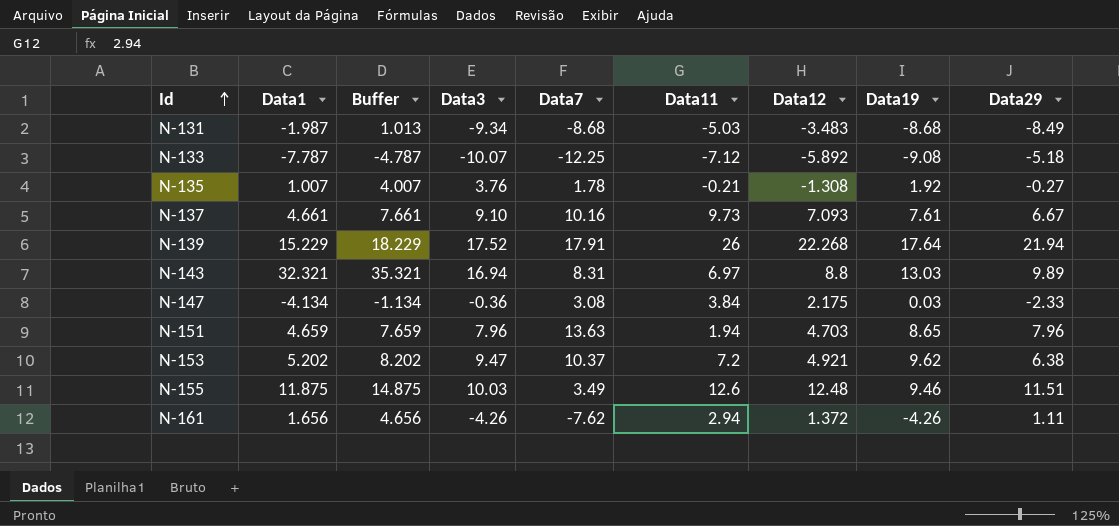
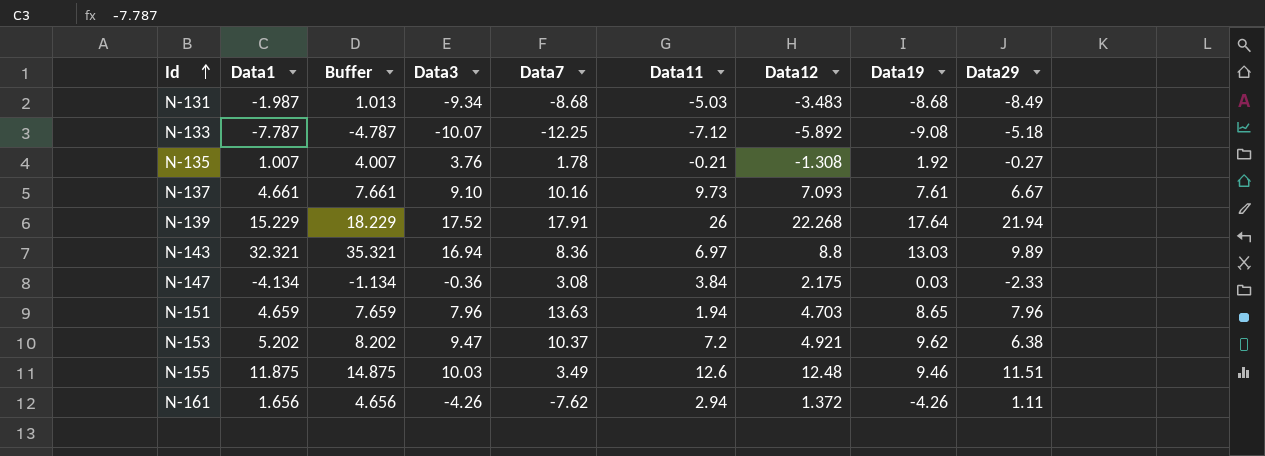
N-143 | Data7: 8.31 -> 8.36

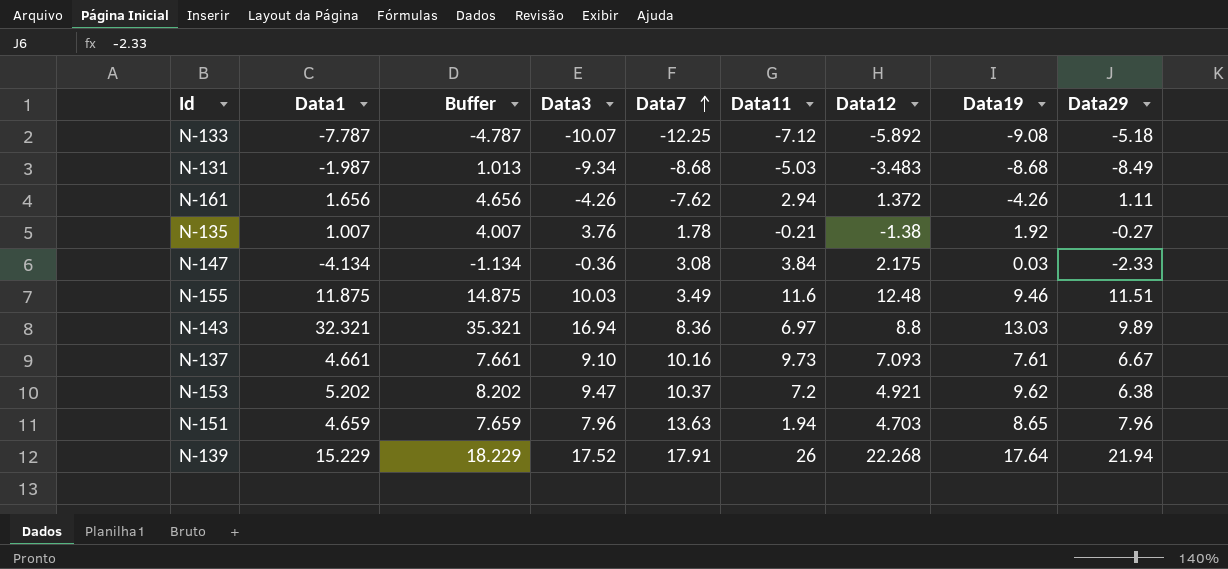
row order: Id ascending -> Data7 ascending
N-135 | Data12: -1.308 -> -1.38
N-155 | Data11: 12.6 -> 11.6

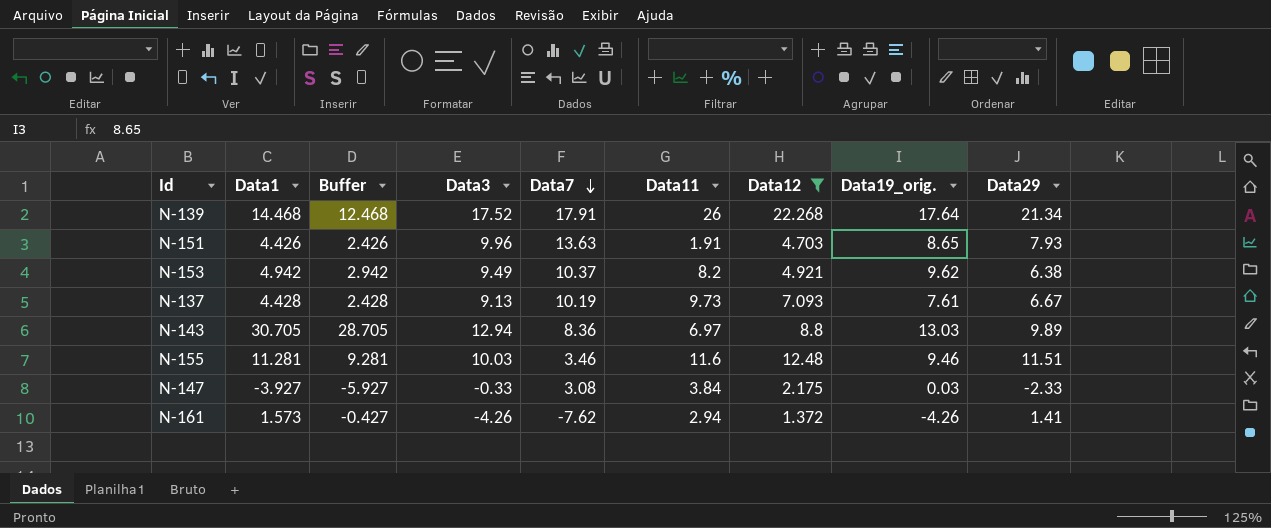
filter: none -> Data12 >= 1.372
row order: Data7 ascending -> Data7 descending
column Buffer | formula: [Data1] + 3 -> [Data1] - 2
column name: Data19 -> Data19_orig.
N-139 | Data1: 15.229 -> 14.468
N-139 | Data29: 21.94 -> 21.34
N-151 | Data1: 4.659 -> 4.426
N-151 | Data3: 7.96 -> 9.96
N-151 | Data11: 1.94 -> 1.91
N-151 | Data29: 7.96 -> 7.93
N-153 | Data1: 5.202 -> 4.942
N-153 | Data3: 9.47 -> 9.49
N-153 | Data11: 7.2 -> 8.2
N-137 | Data1: 4.661 -> 4.428
N-137 | Data3: 9.10 -> 9.13
N-137 | Data7: 10.16 -> 10.19
N-143 | Data1: 32.321 -> 30.705
N-143 | Data3: 16.94 -> 12.94
N-155 | Data1: 11.875 -> 11.281
N-155 | Data7: 3.49 -> 3.46
N-147 | Data1: -4.134 -> -3.927
N-147 | Data3: -0.36 -> -0.33
N-161 | Data1: 1.656 -> 1.573
N-161 | Data29: 1.11 -> 1.41

